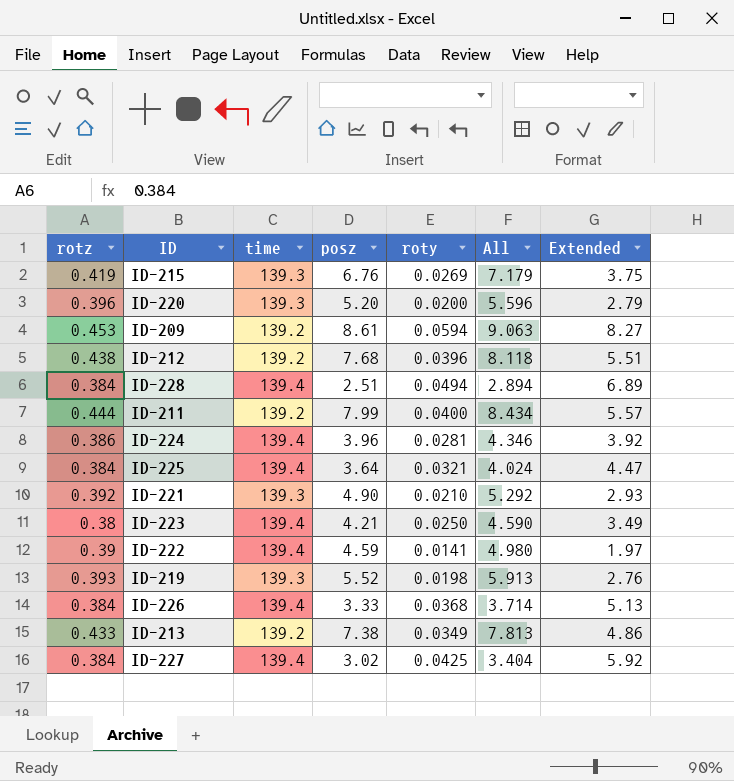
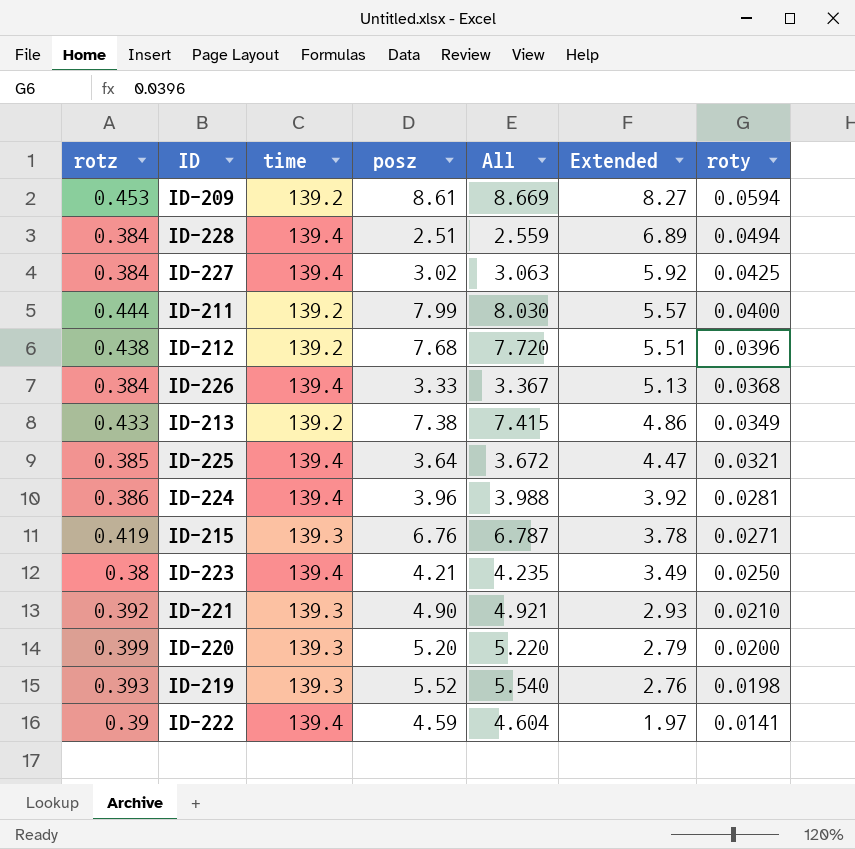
row order: none -> Extended descending
column All | formula: [rotz] + [posz] -> [posz] + [roty]
column roty | position: 5 -> 7
ID-225 | rotz: 0.384 -> 0.385
ID-215 | Extended: 3.75 -> 3.78
ID-215 | roty: 0.0269 -> 0.0271
ID-220 | rotz: 0.396 -> 0.399

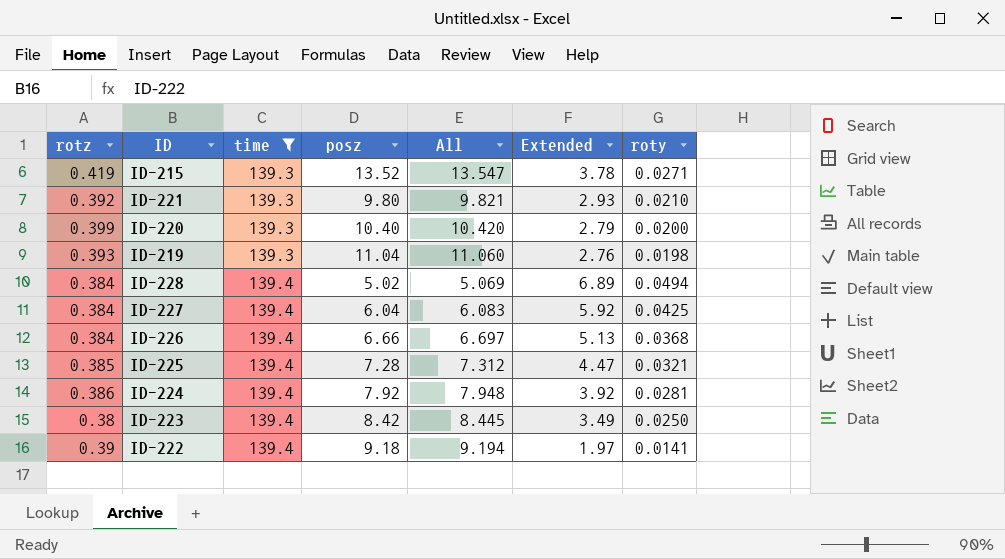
filter: none -> time != 139.2
row order: Extended descending -> time ascending
ID-215 | posz: 6.76 -> 13.52
ID-215 | All: 6.787 -> 13.547
ID-221 | posz: 4.90 -> 9.80
ID-221 | All: 4.921 -> 9.821
ID-220 | posz: 5.20 -> 10.40
ID-220 | All: 5.220 -> 10.420
ID-219 | posz: 5.52 -> 11.04
ID-219 | All: 5.540 -> 11.060
ID-228 | posz: 2.51 -> 5.02
ID-228 | All: 2.559 -> 5.069
ID-227 | posz: 3.02 -> 6.04
ID-227 | All: 3.063 -> 6.083
ID-226 | posz: 3.33 -> 6.66
ID-226 | All: 3.367 -> 6.697
ID-225 | posz: 3.64 -> 7.28
ID-225 | All: 3.672 -> 7.312
ID-224 | posz: 3.96 -> 7.92
ID-224 | All: 3.988 -> 7.948
ID-223 | posz: 4.21 -> 8.42
ID-223 | All: 4.235 -> 8.445
ID-222 | posz: 4.59 -> 9.18
ID-222 | All: 4.604 -> 9.194

